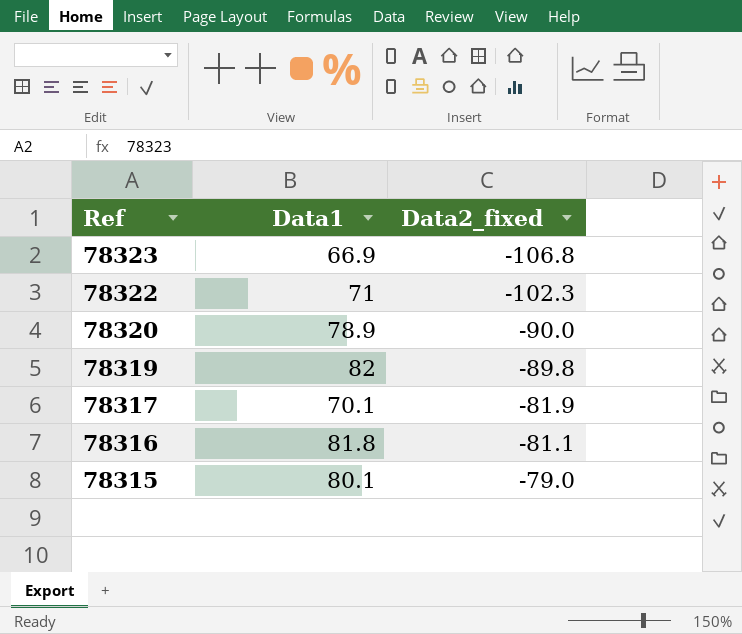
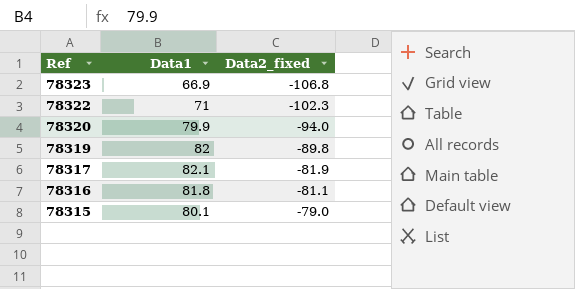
78320 | Data1: 78.9 -> 79.9
78320 | Data2_fixed: -90.0 -> -94.0
78317 | Data1: 70.1 -> 82.1

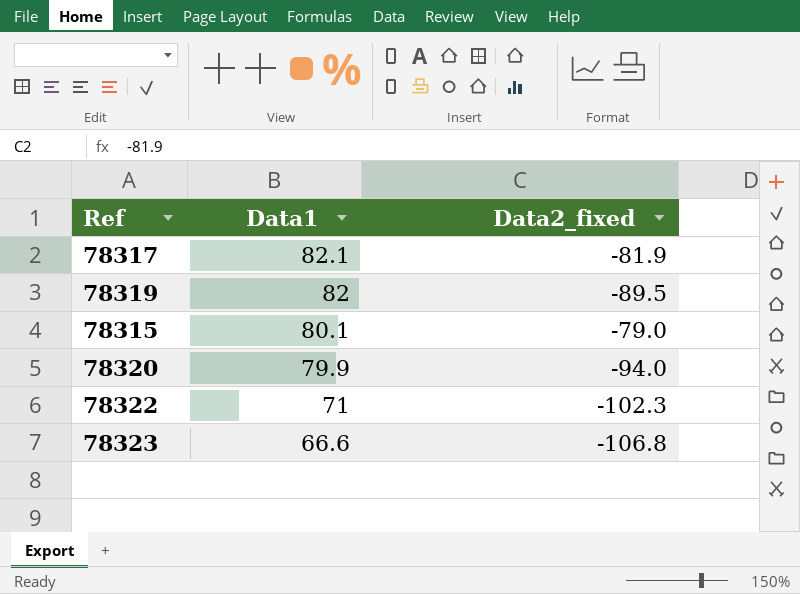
row order: Ref descending -> Data1 descending
row 78316: 81.8 | -81.1 -> none
78319 | Data2_fixed: -89.8 -> -89.5
78323 | Data1: 66.9 -> 66.6

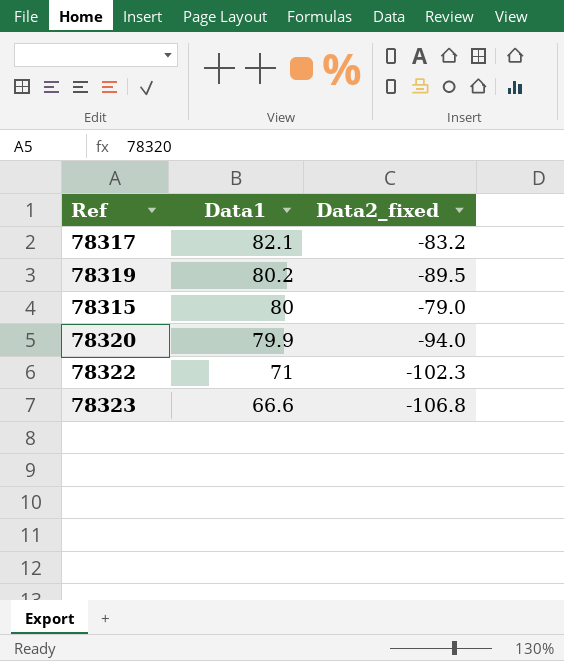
78317 | Data2_fixed: -81.9 -> -83.2
78319 | Data1: 82 -> 80.2
78315 | Data1: 80.1 -> 80

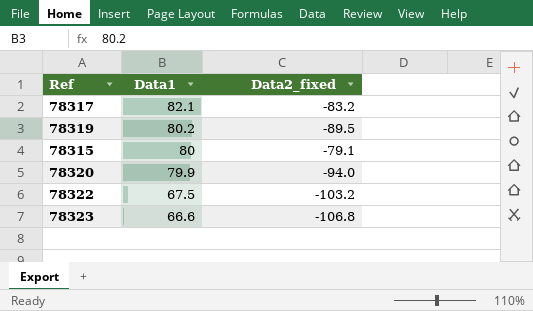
78315 | Data2_fixed: -79.0 -> -79.1
78322 | Data1: 71 -> 67.5
78322 | Data2_fixed: -102.3 -> -103.2

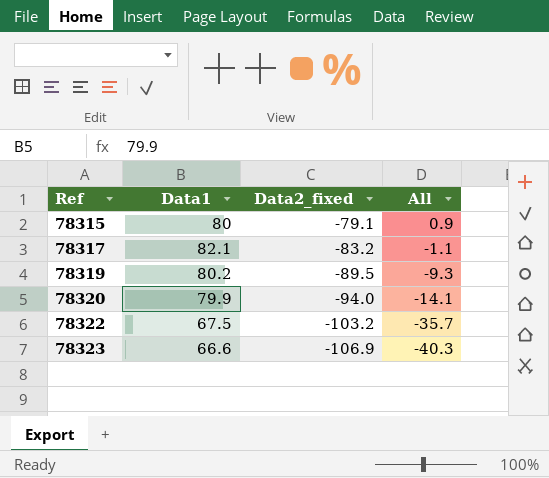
row order: Data1 descending -> Ref ascending
column All | formula: none -> [Data1] + [Data2_fixed]
78323 | Data2_fixed: -106.8 -> -106.9

